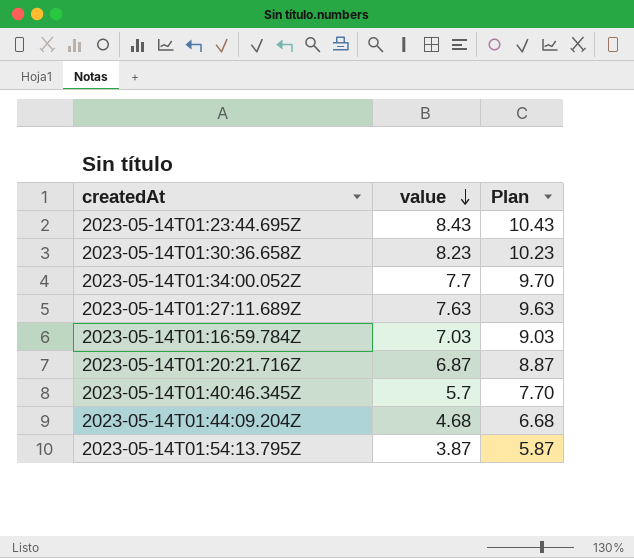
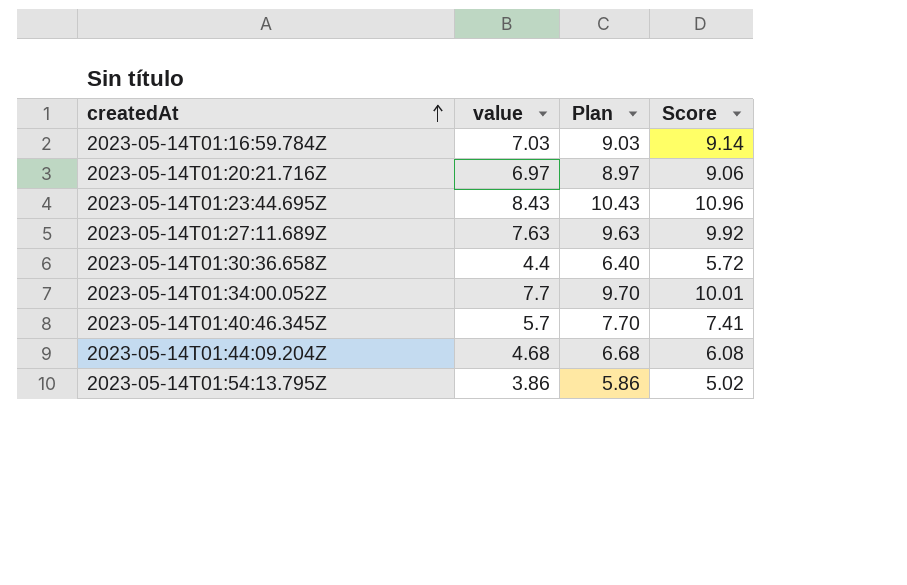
row order: value descending -> createdAt ascending
column Score | formula: none -> [value] * 1.3
2023-05-14T01:20:21.716Z | value: 6.87 -> 6.97
2023-05-14T01:20:21.716Z | Plan: 8.87 -> 8.97
2023-05-14T01:30:36.658Z | value: 8.23 -> 4.4
2023-05-14T01:30:36.658Z | Plan: 10.23 -> 6.40
2023-05-14T01:54:13.795Z | value: 3.87 -> 3.86
2023-05-14T01:54:13.795Z | Plan: 5.87 -> 5.86

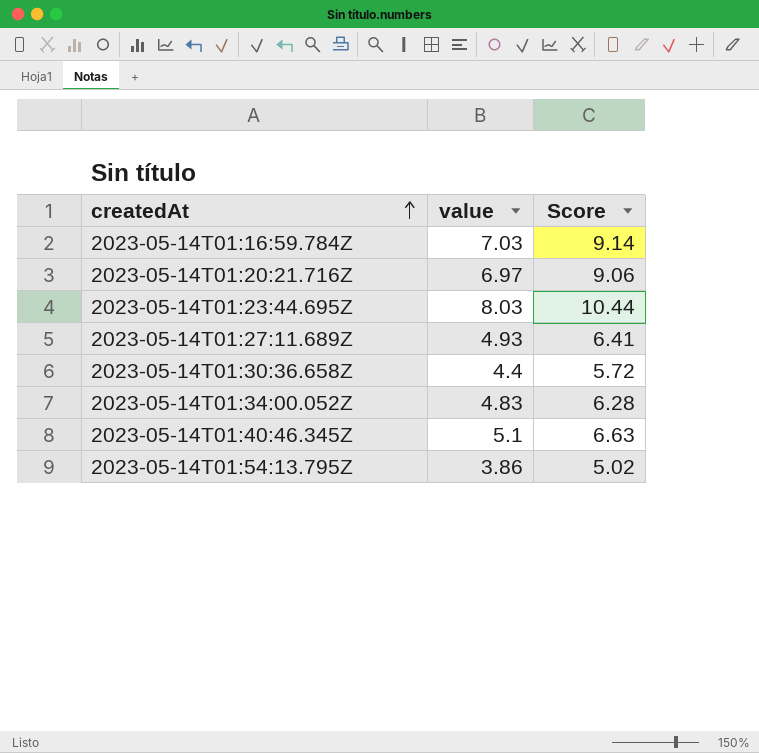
column Plan | formula: [value] + 2 -> none
row 2023-05-14T01:44:09.204Z: 4.68 | 6.68 | 6.08 -> none
2023-05-14T01:23:44.695Z | value: 8.43 -> 8.03
2023-05-14T01:23:44.695Z | Score: 10.96 -> 10.44
2023-05-14T01:27:11.689Z | value: 7.63 -> 4.93
2023-05-14T01:27:11.689Z | Score: 9.92 -> 6.41
2023-05-14T01:34:00.052Z | value: 7.7 -> 4.83
2023-05-14T01:34:00.052Z | Score: 10.01 -> 6.28
2023-05-14T01:40:46.345Z | value: 5.7 -> 5.1
2023-05-14T01:40:46.345Z | Score: 7.41 -> 6.63

